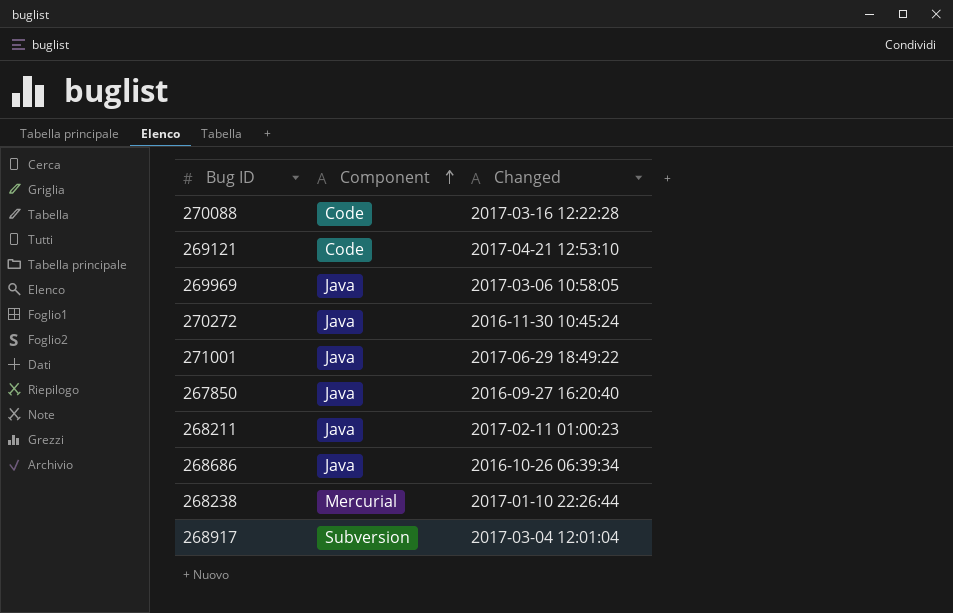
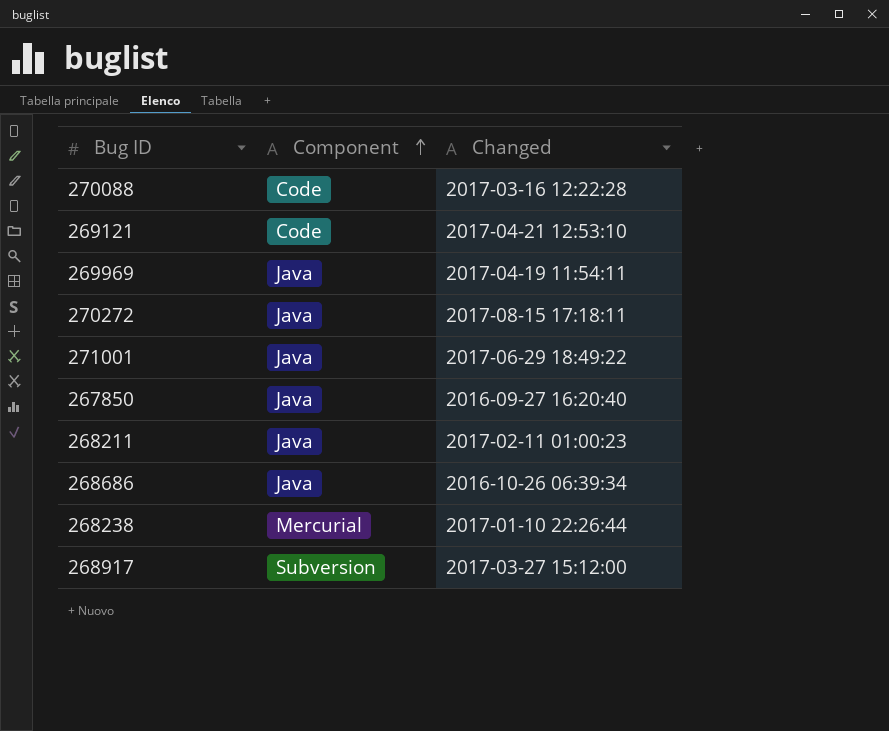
269969 | Changed: 2017-03-06 10:58:05 -> 2017-04-19 11:54:11
270272 | Changed: 2016-11-30 10:45:24 -> 2017-08-15 17:18:11
268917 | Changed: 2017-03-04 12:01:04 -> 2017-03-27 15:12:00

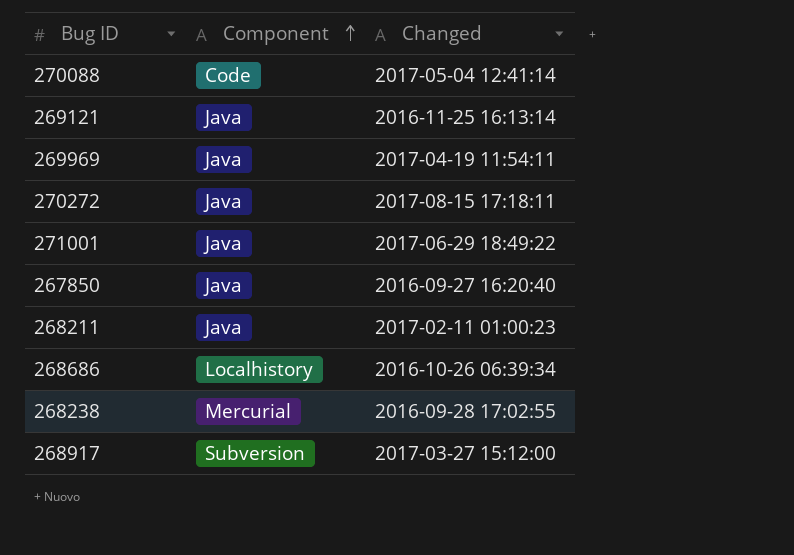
270088 | Changed: 2017-03-16 12:22:28 -> 2017-05-04 12:41:14
269121 | Component: Code -> Java
269121 | Changed: 2017-04-21 12:53:10 -> 2016-11-25 16:13:14
268686 | Component: Java -> Localhistory
268238 | Changed: 2017-01-10 22:26:44 -> 2016-09-28 17:02:55

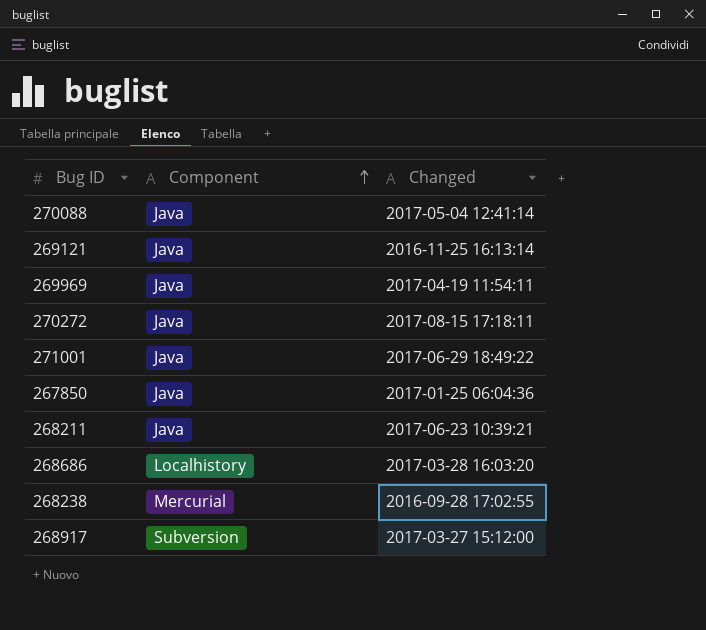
270088 | Component: Code -> Java
267850 | Changed: 2016-09-27 16:20:40 -> 2017-01-25 06:04:36
268211 | Changed: 2017-02-11 01:00:23 -> 2017-06-23 10:39:21
268686 | Changed: 2016-10-26 06:39:34 -> 2017-03-28 16:03:20

